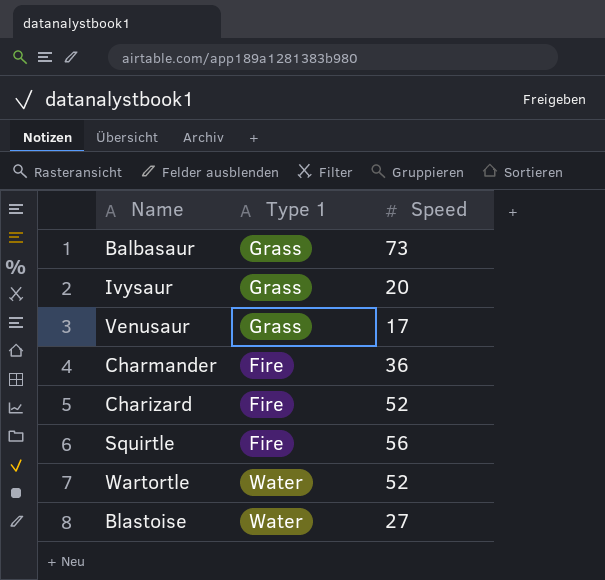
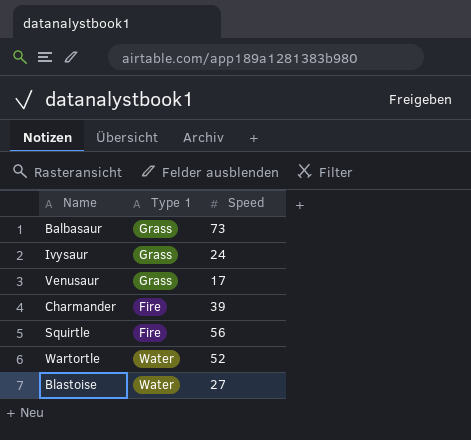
row Charizard: Fire | 52 -> none
Ivysaur | Speed: 20 -> 24
Charmander | Speed: 36 -> 39

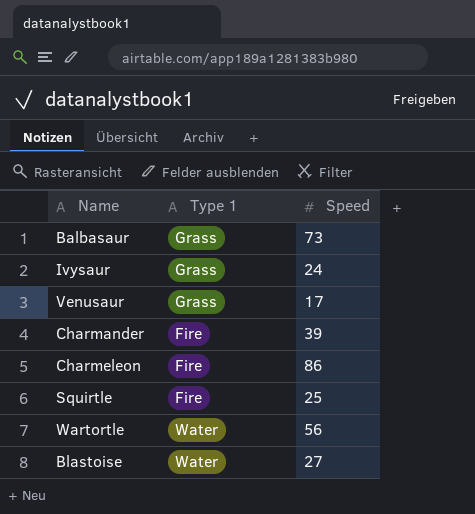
row Charmeleon: none -> Fire | 86
Squirtle | Speed: 56 -> 25
Wartortle | Speed: 52 -> 56

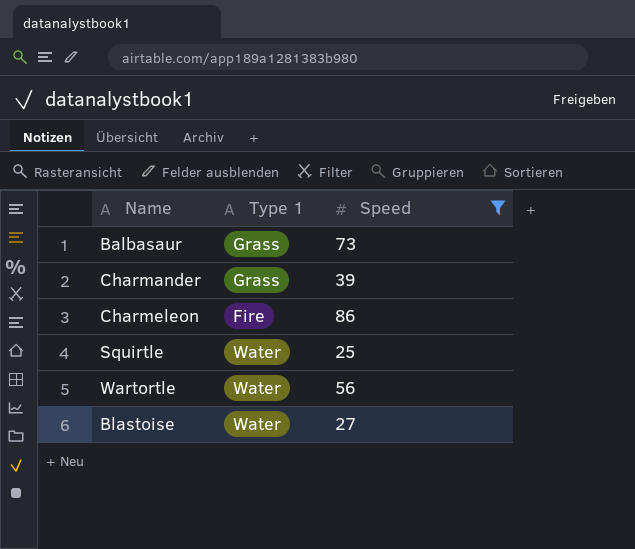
filter: none -> Speed >= 25
Charmander | Type 1: Fire -> Grass
Squirtle | Type 1: Fire -> Water

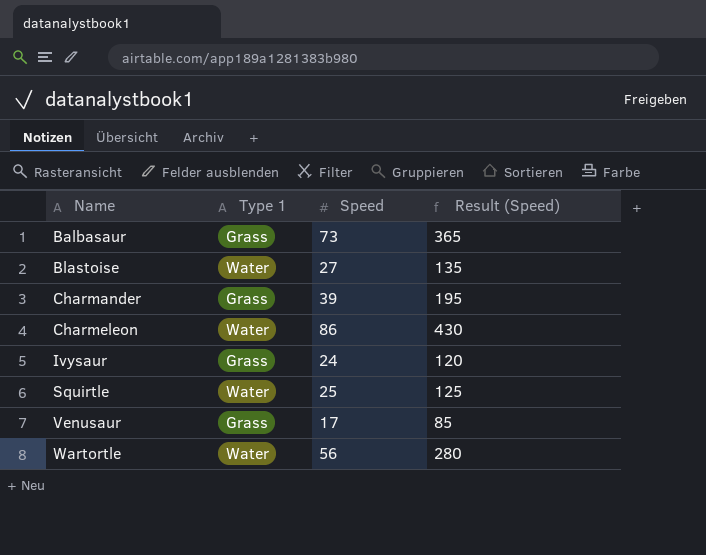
filter: Speed >= 25 -> none
row order: none -> Name ascending
column Result (Speed) | formula: none -> [Speed] * 5
Charmeleon | Type 1: Fire -> Water

